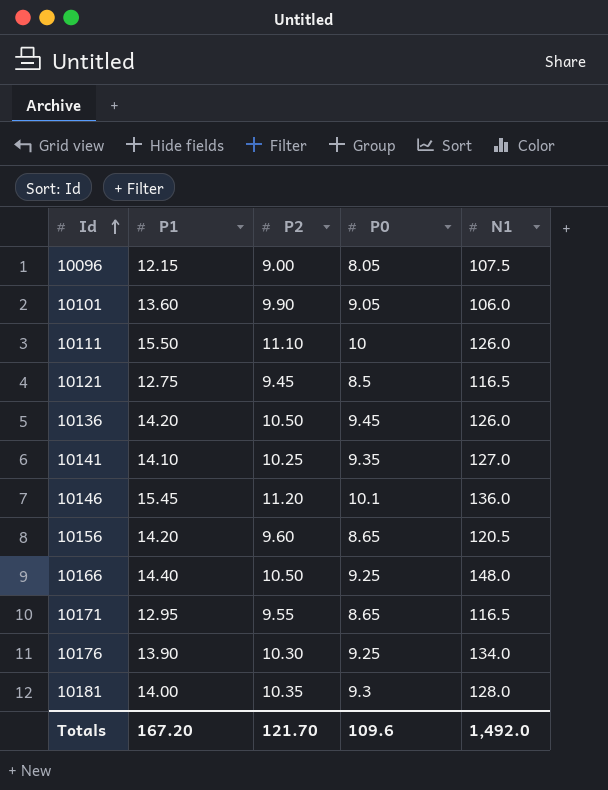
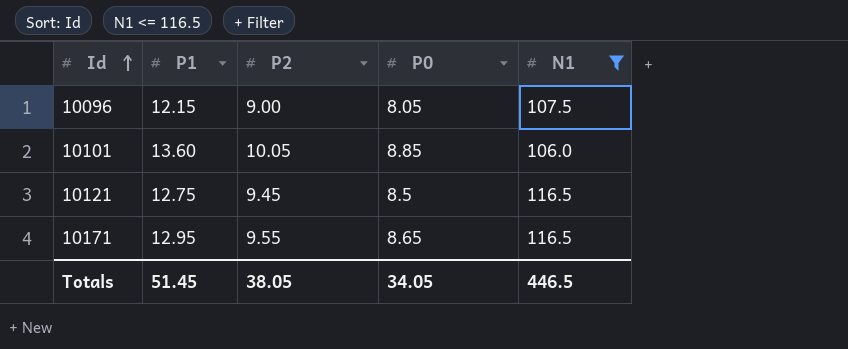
filter: none -> N1 <= 116.5
10101 | P2: 9.90 -> 10.05
10101 | P0: 9.05 -> 8.85
Totals | P1: 167.20 -> 51.45
Totals | P2: 121.70 -> 38.05
Totals | P0: 109.6 -> 34.05
Totals | N1: 1,492.0 -> 446.5

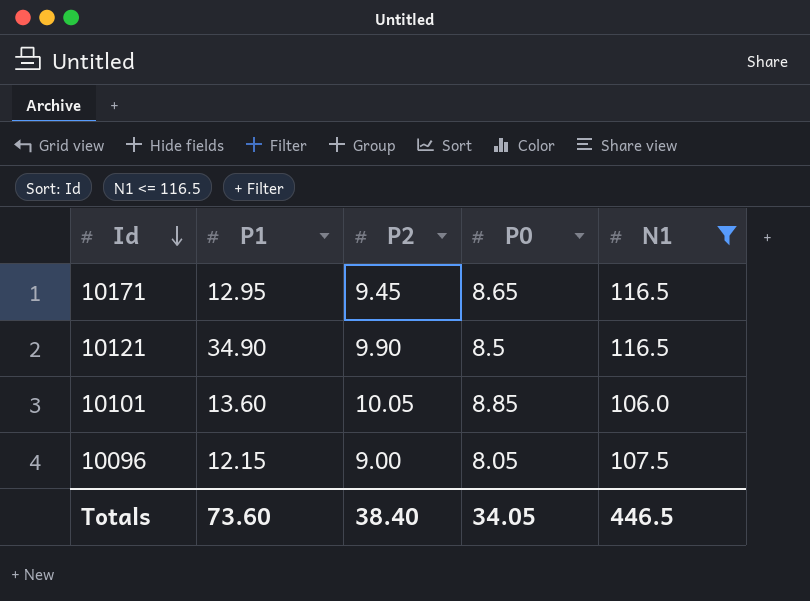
row order: Id ascending -> Id descending
10171 | P2: 9.55 -> 9.45
10121 | P1: 12.75 -> 34.90
10121 | P2: 9.45 -> 9.90
Totals | P1: 51.45 -> 73.60
Totals | P2: 38.05 -> 38.40

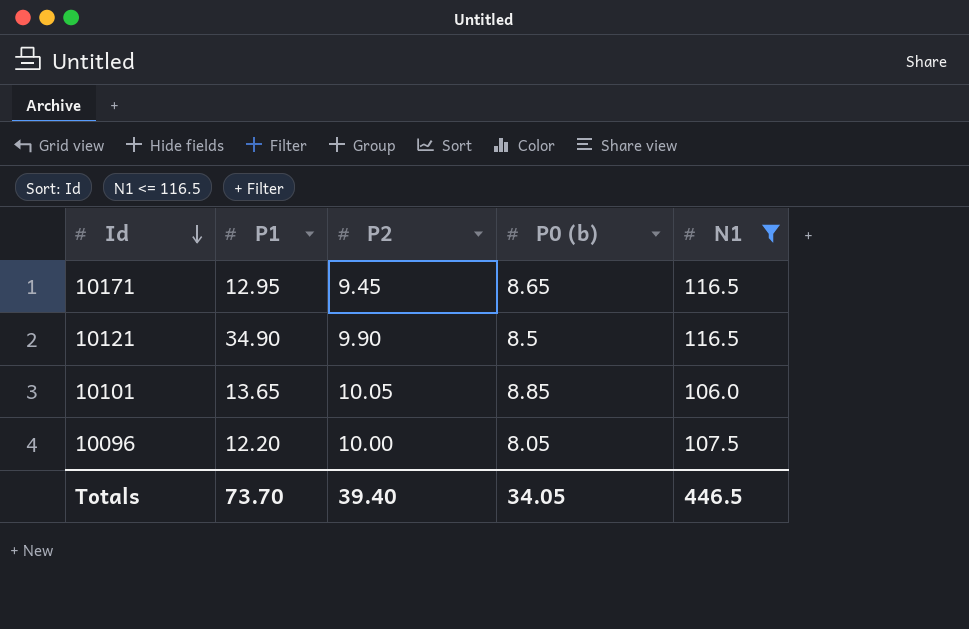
column name: P0 -> P0 (b)
10101 | P1: 13.60 -> 13.65
10096 | P1: 12.15 -> 12.20
10096 | P2: 9.00 -> 10.00
Totals | P1: 73.60 -> 73.70
Totals | P2: 38.40 -> 39.40

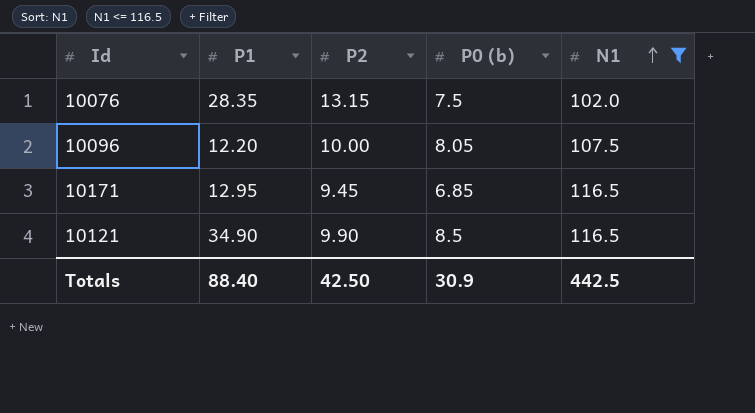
row order: Id descending -> N1 ascending
row 10101: 13.65 | 10.05 | 8.85 | 106.0 -> none
row 10076: none -> 28.35 | 13.15 | 7.5 | 102.0
10171 | P0 (b): 8.65 -> 6.85
Totals | P1: 73.70 -> 88.40
Totals | P2: 39.40 -> 42.50
Totals | P0 (b): 34.05 -> 30.9
Totals | N1: 446.5 -> 442.5

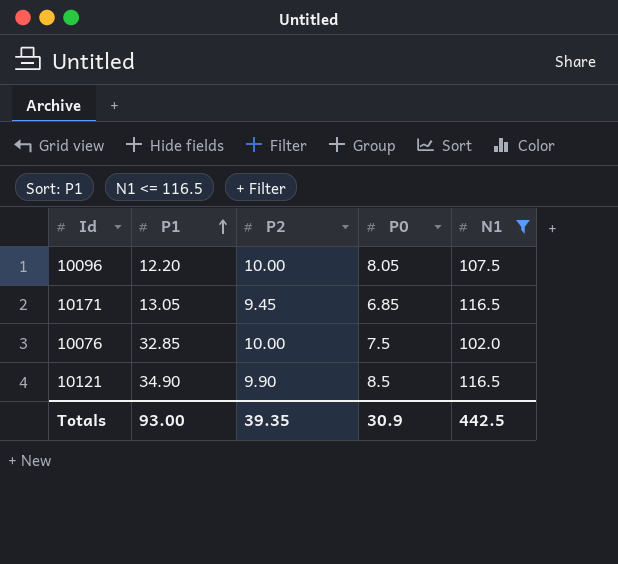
row order: N1 ascending -> P1 ascending
column name: P0 (b) -> P0
10171 | P1: 12.95 -> 13.05
10076 | P1: 28.35 -> 32.85
10076 | P2: 13.15 -> 10.00
Totals | P1: 88.40 -> 93.00
Totals | P2: 42.50 -> 39.35

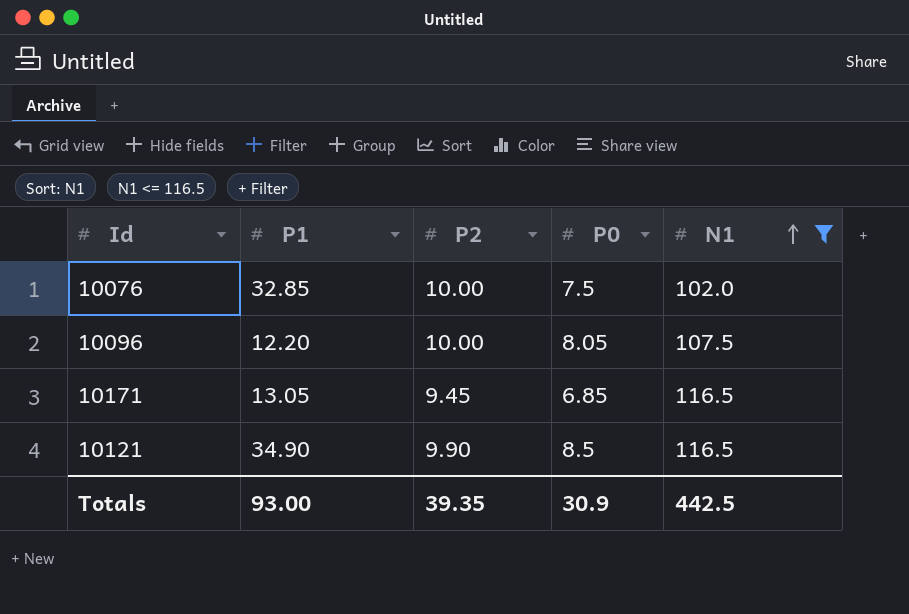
row order: P1 ascending -> N1 ascending

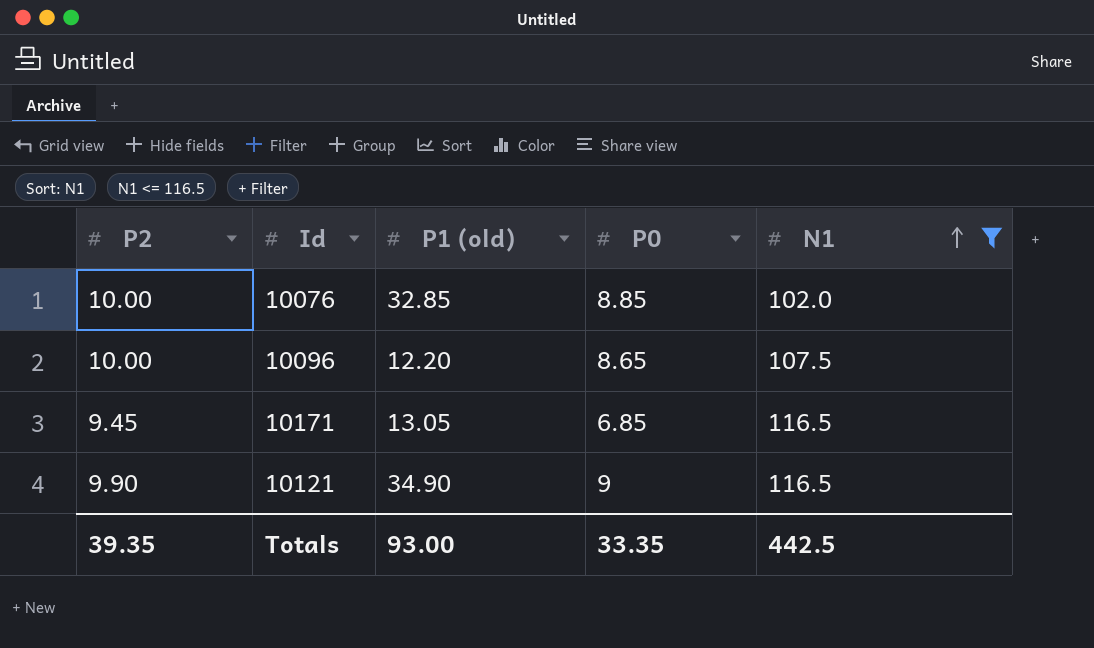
column P2 | position: 3 -> 1
column name: P1 -> P1 (old)
10076 | P0: 7.5 -> 8.85
10096 | P0: 8.05 -> 8.65
10121 | P0: 8.5 -> 9
Totals | P0: 30.9 -> 33.35

